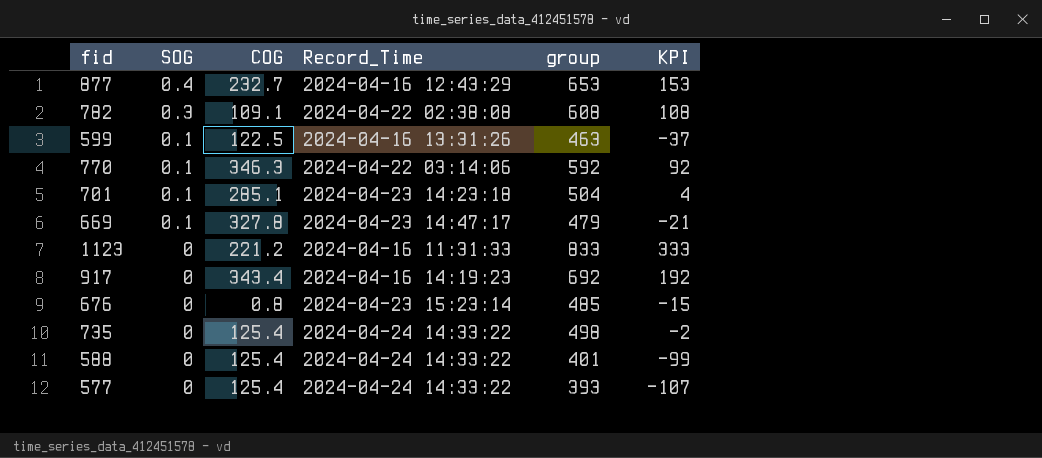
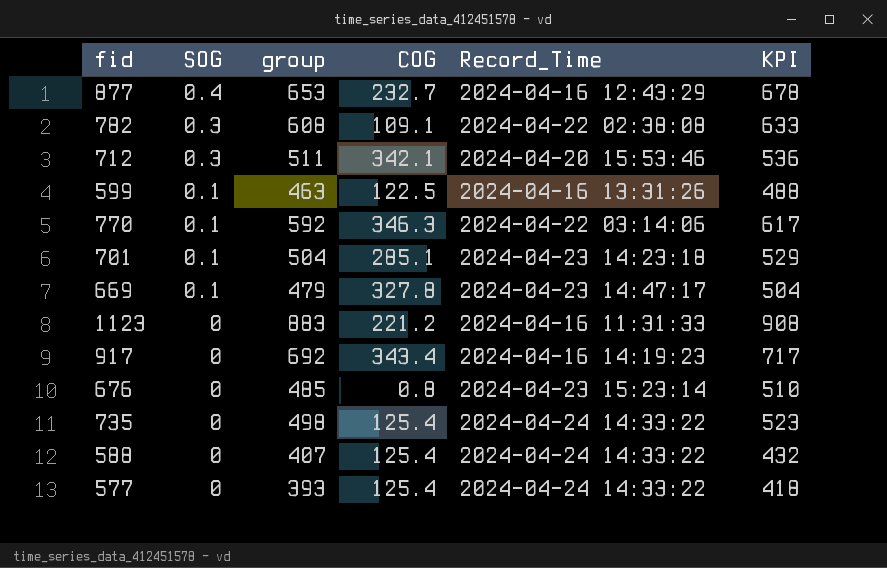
column group | position: 5 -> 3
column KPI | formula: [group] - 500 -> [group] + 25
row 712: none -> 0.3 | 511 | 342.1 | 2024-04-20 15:53:46 | 536
1123 | group: 833 -> 883
588 | group: 401 -> 407

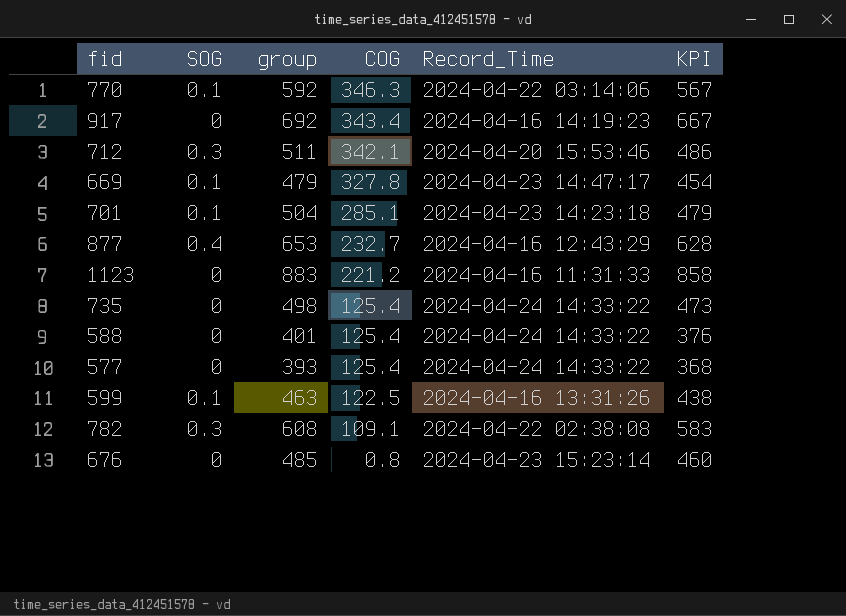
row order: SOG descending -> COG descending
column KPI | formula: [group] + 25 -> [group] - 25
588 | group: 407 -> 401

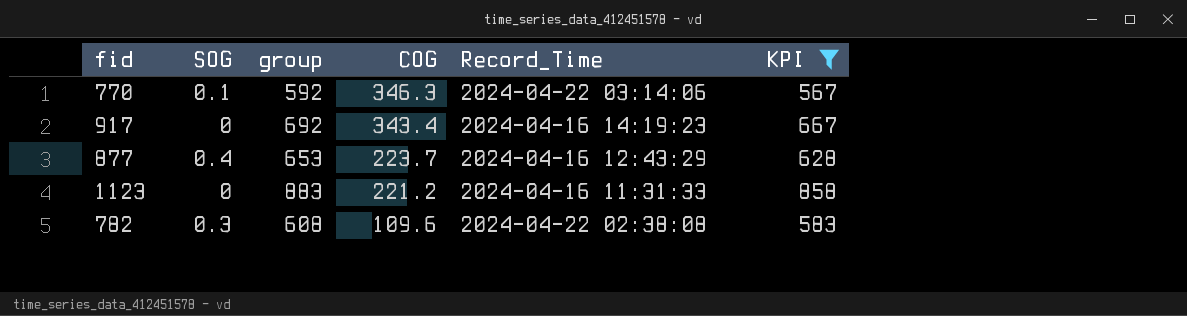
filter: none -> KPI >= 567
877 | COG: 232.7 -> 223.7
782 | COG: 109.1 -> 109.6

